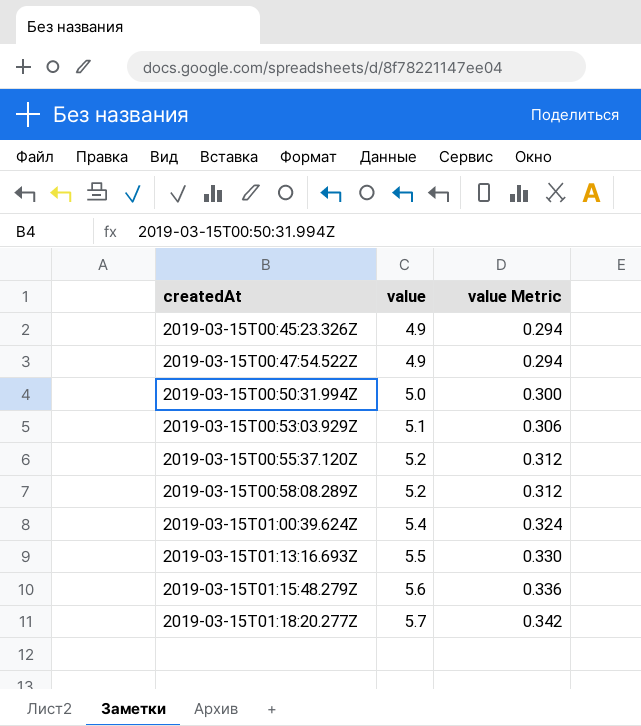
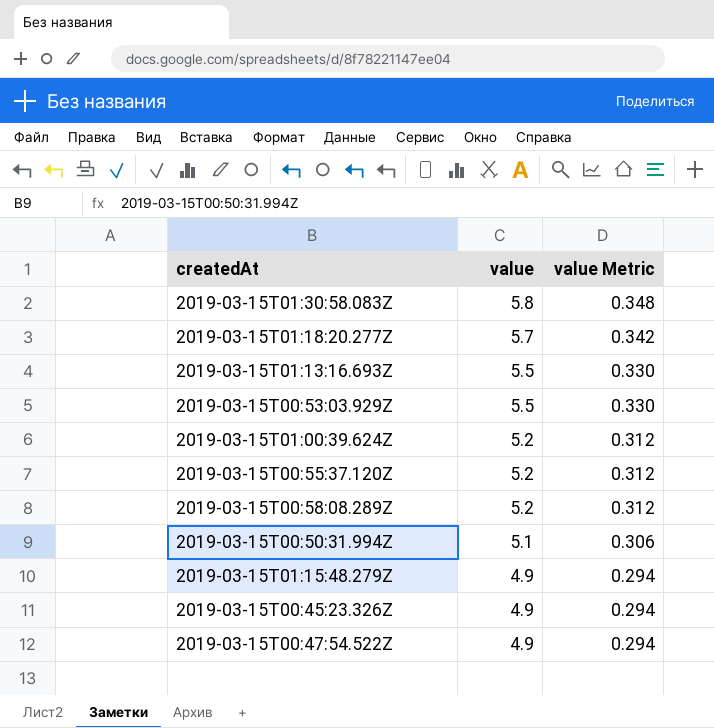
row order: createdAt ascending -> value descending
row 2019-03-15T01:30:58.083Z: none -> 5.8 | 0.348
2019-03-15T00:53:03.929Z | value: 5.1 -> 5.5
2019-03-15T00:53:03.929Z | value Metric: 0.306 -> 0.330
2019-03-15T01:00:39.624Z | value: 5.4 -> 5.2
2019-03-15T01:00:39.624Z | value Metric: 0.324 -> 0.312
2019-03-15T00:50:31.994Z | value: 5.0 -> 5.1
2019-03-15T00:50:31.994Z | value Metric: 0.300 -> 0.306
2019-03-15T01:15:48.279Z | value: 5.6 -> 4.9
2019-03-15T01:15:48.279Z | value Metric: 0.336 -> 0.294

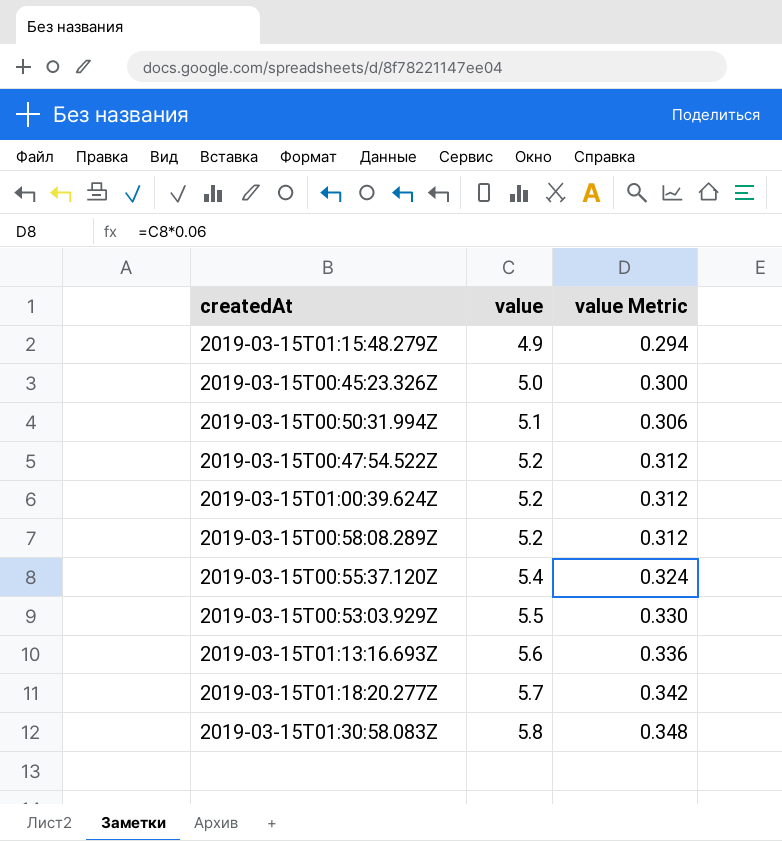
row order: value descending -> value ascending
2019-03-15T00:45:23.326Z | value: 4.9 -> 5.0
2019-03-15T00:45:23.326Z | value Metric: 0.294 -> 0.300
2019-03-15T00:47:54.522Z | value: 4.9 -> 5.2
2019-03-15T00:47:54.522Z | value Metric: 0.294 -> 0.312
2019-03-15T00:55:37.120Z | value: 5.2 -> 5.4
2019-03-15T00:55:37.120Z | value Metric: 0.312 -> 0.324
2019-03-15T01:13:16.693Z | value: 5.5 -> 5.6
2019-03-15T01:13:16.693Z | value Metric: 0.330 -> 0.336

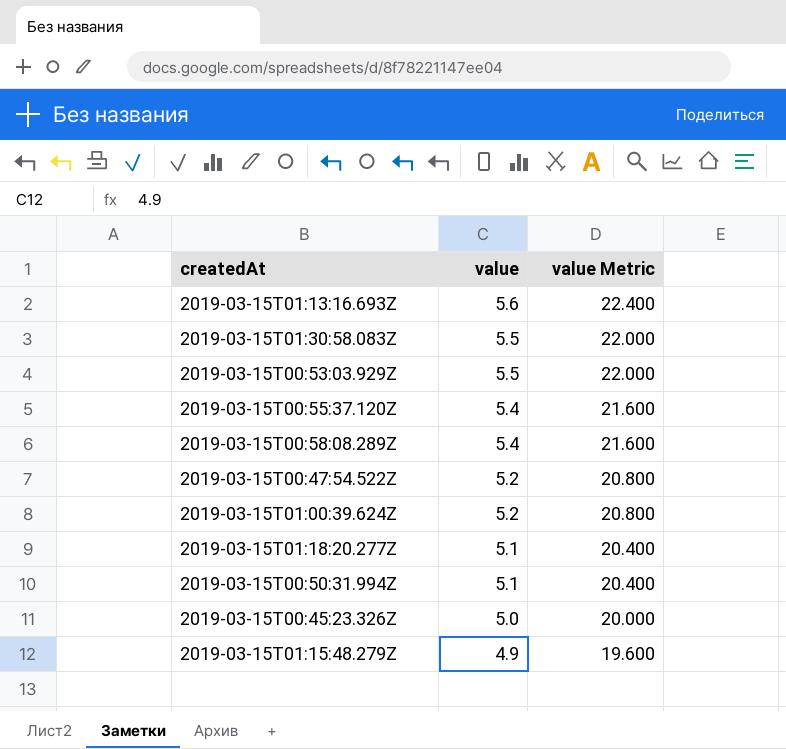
row order: value ascending -> value descending
column value Metric | formula: [value] * 0.06 -> [value] * 4
2019-03-15T01:30:58.083Z | value: 5.8 -> 5.5
2019-03-15T00:58:08.289Z | value: 5.2 -> 5.4
2019-03-15T01:18:20.277Z | value: 5.7 -> 5.1

